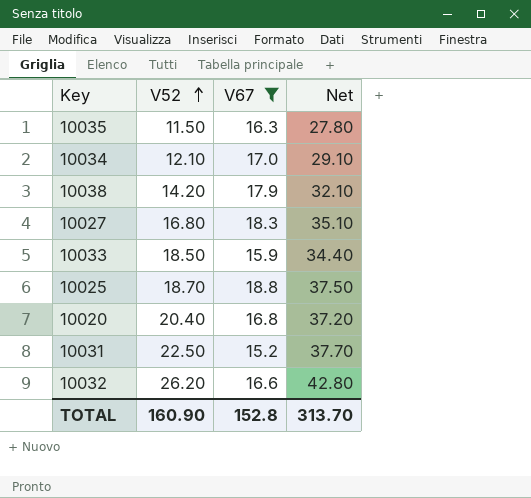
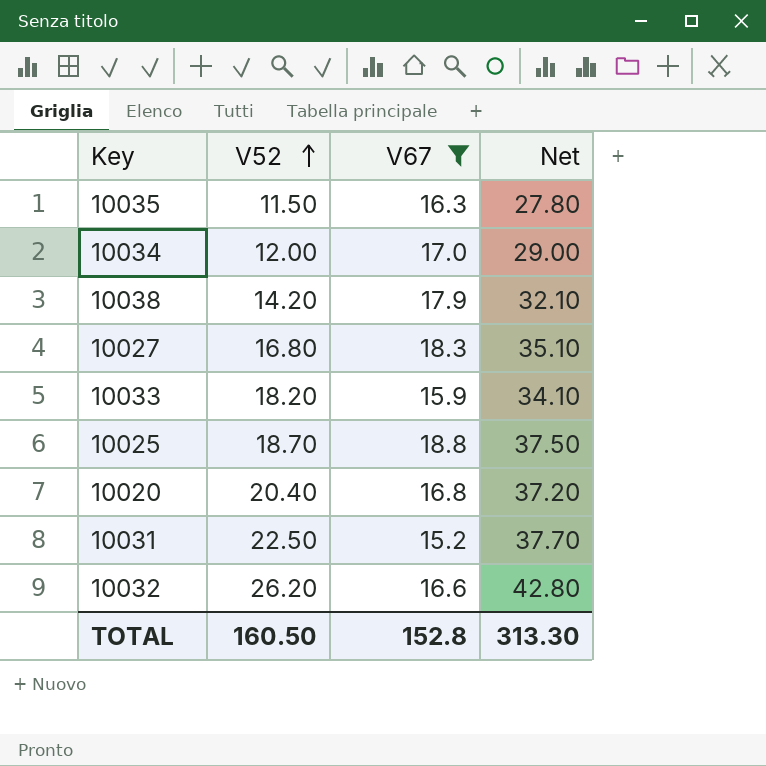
10034 | V52: 12.10 -> 12.00
10034 | Net: 29.10 -> 29.00
10033 | V52: 18.50 -> 18.20
10033 | Net: 34.40 -> 34.10
TOTAL | V52: 160.90 -> 160.50
TOTAL | Net: 313.70 -> 313.30

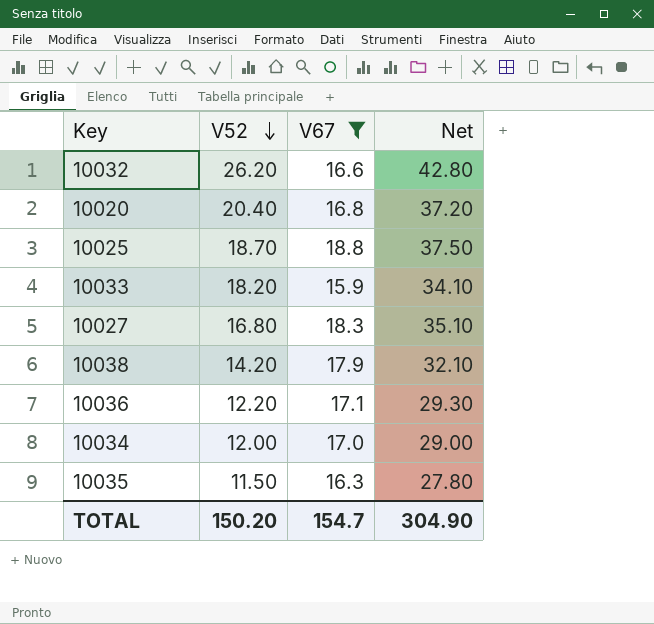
row order: V52 ascending -> V52 descending
row 10031: 22.50 | 15.2 | 37.70 -> none
row 10036: none -> 12.20 | 17.1 | 29.30
TOTAL | V52: 160.50 -> 150.20
TOTAL | V67: 152.8 -> 154.7
TOTAL | Net: 313.30 -> 304.90

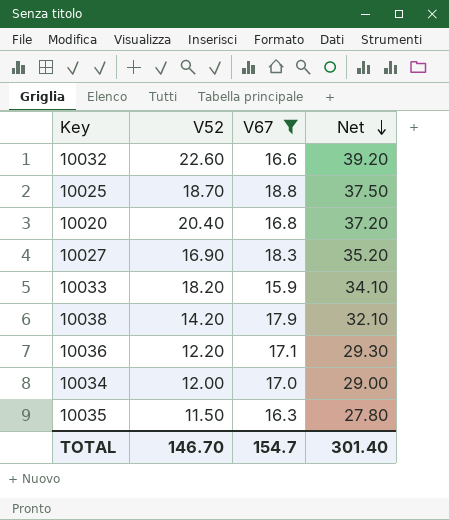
row order: V52 descending -> Net descending
10032 | V52: 26.20 -> 22.60
10032 | Net: 42.80 -> 39.20
10027 | V52: 16.80 -> 16.90
10027 | Net: 35.10 -> 35.20
TOTAL | V52: 150.20 -> 146.70
TOTAL | Net: 304.90 -> 301.40

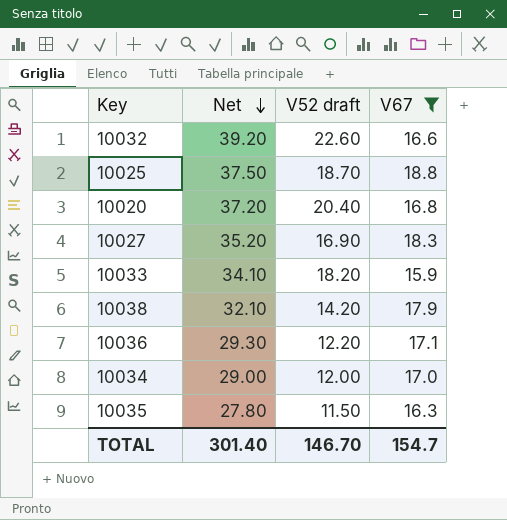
column Net | position: 4 -> 2
column name: V52 -> V52 draft

